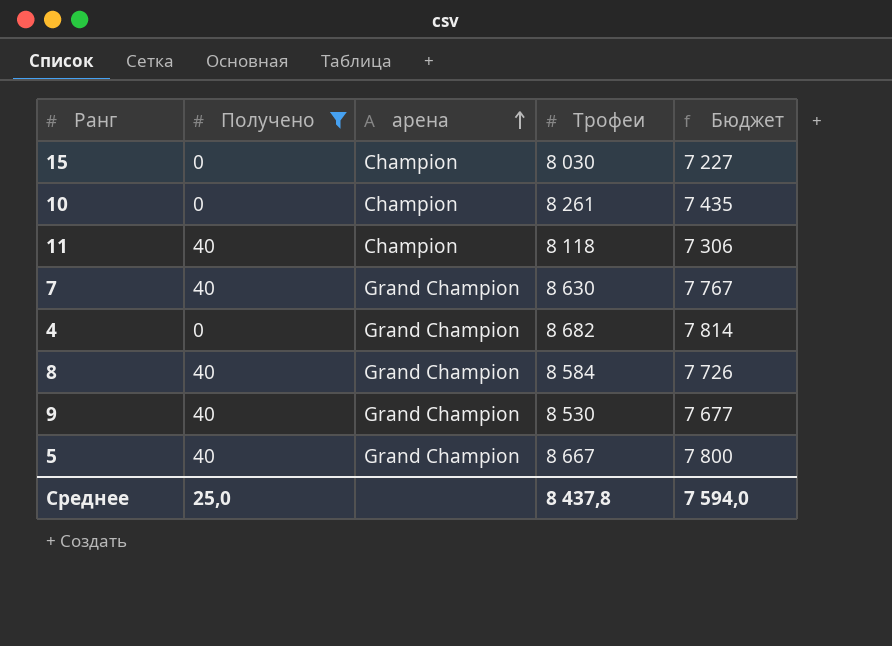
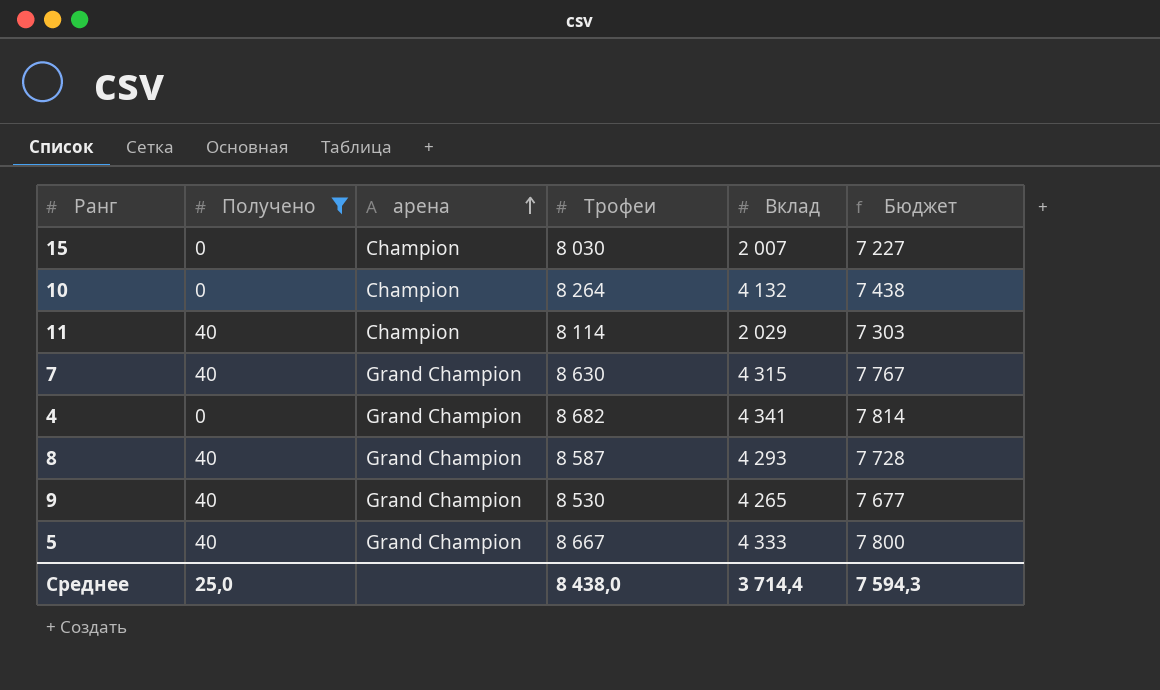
column Вклад | position: none -> 5
10 | Трофеи: 8 261 -> 8 264
10 | Бюджет: 7 435 -> 7 438
11 | Трофеи: 8 118 -> 8 114
11 | Бюджет: 7 306 -> 7 303
8 | Трофеи: 8 584 -> 8 587
8 | Бюджет: 7 726 -> 7 728
Среднее | Трофеи: 8 437,8 -> 8 438,0
Среднее | Бюджет: 7 594,0 -> 7 594,3

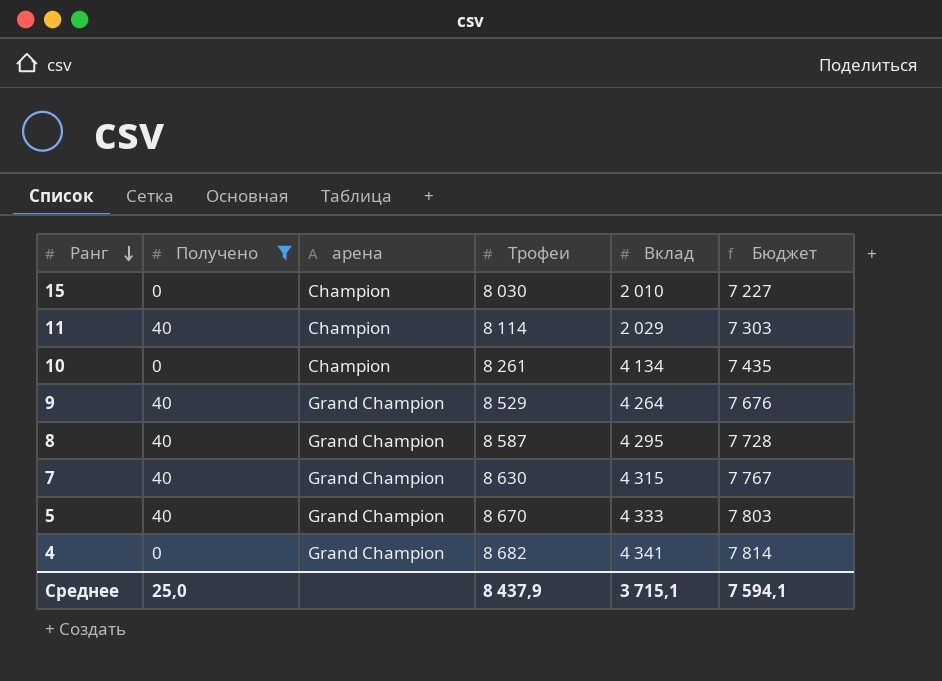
row order: арена ascending -> Ранг descending
15 | Вклад: 2 007 -> 2 010
10 | Трофеи: 8 264 -> 8 261
10 | Вклад: 4 132 -> 4 134
10 | Бюджет: 7 438 -> 7 435
9 | Трофеи: 8 530 -> 8 529
9 | Вклад: 4 265 -> 4 264
9 | Бюджет: 7 677 -> 7 676
8 | Вклад: 4 293 -> 4 295
5 | Трофеи: 8 667 -> 8 670
5 | Бюджет: 7 800 -> 7 803
Среднее | Трофеи: 8 438,0 -> 8 437,9
Среднее | Вклад: 3 714,4 -> 3 715,1
Среднее | Бюджет: 7 594,3 -> 7 594,1

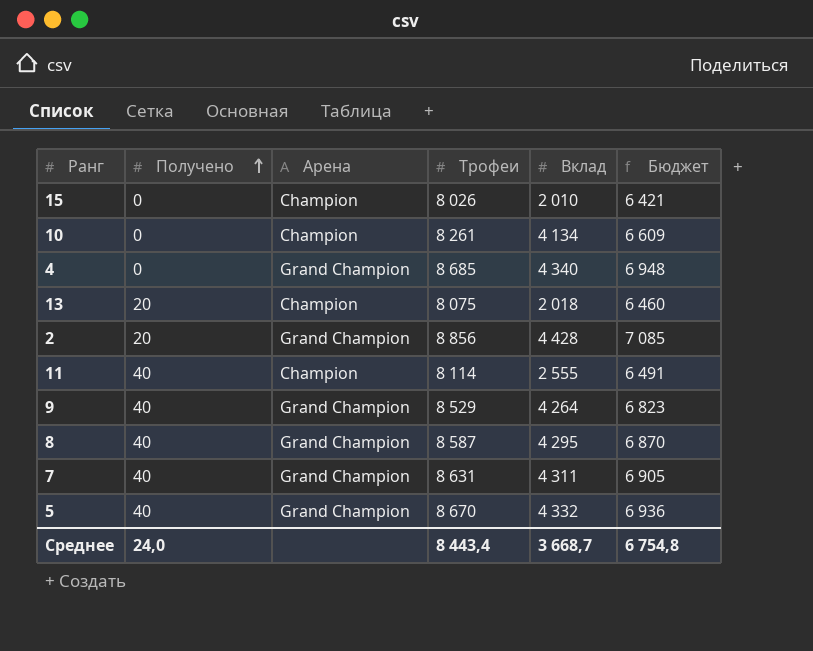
filter: Получено != 20 -> none
row order: Ранг descending -> Получено ascending
column name: арена -> Арена
column Бюджет | formula: [Трофеи] * 0,9 -> [Трофеи] * 0,8
15 | Трофеи: 8 030 -> 8 026
4 | Трофеи: 8 682 -> 8 685
4 | Вклад: 4 341 -> 4 340
11 | Вклад: 2 029 -> 2 555
7 | Трофеи: 8 630 -> 8 631
7 | Вклад: 4 315 -> 4 311
5 | Вклад: 4 333 -> 4 332
Среднее | Получено: 25,0 -> 24,0
Среднее | Трофеи: 8 437,9 -> 8 443,4
Среднее | Вклад: 3 715,1 -> 3 668,7
Среднее | Бюджет: 7 594,1 -> 6 754,8

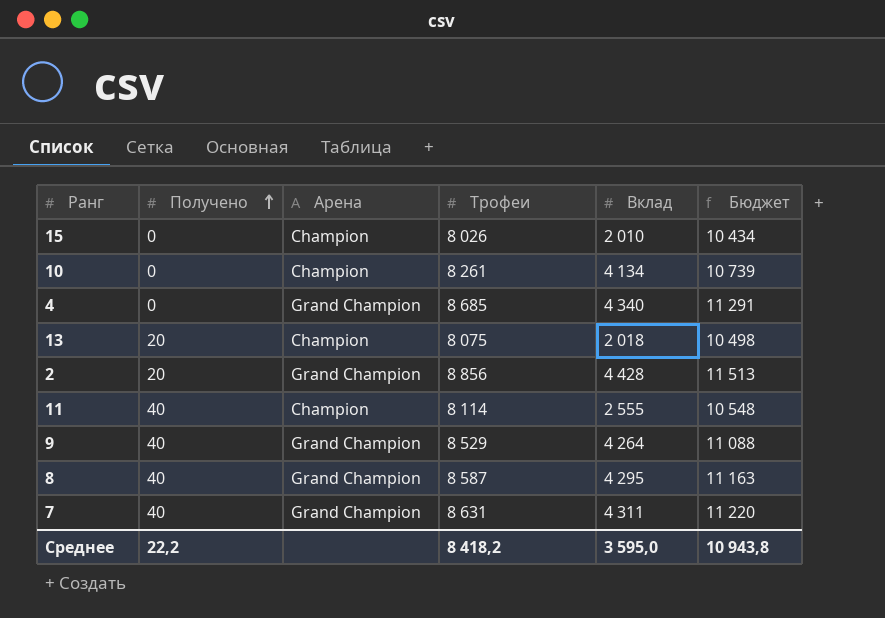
column Бюджет | formula: [Трофеи] * 0,8 -> [Трофеи] * 1,3
row 5: 40 | Grand Champion | 8 670 | 4 332 | 6 936 -> none
Среднее | Получено: 24,0 -> 22,2
Среднее | Трофеи: 8 443,4 -> 8 418,2
Среднее | Вклад: 3 668,7 -> 3 595,0
Среднее | Бюджет: 6 754,8 -> 10 943,8

